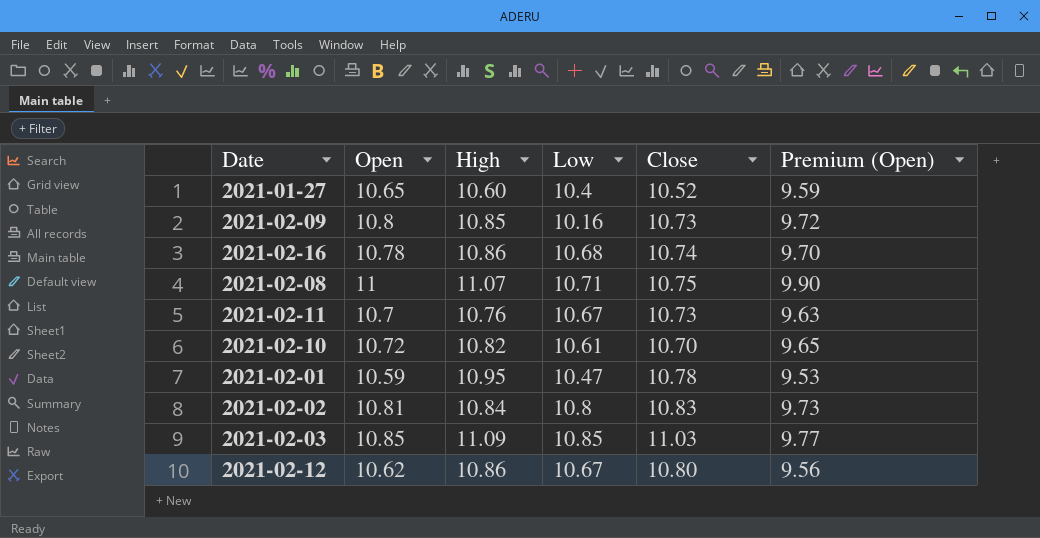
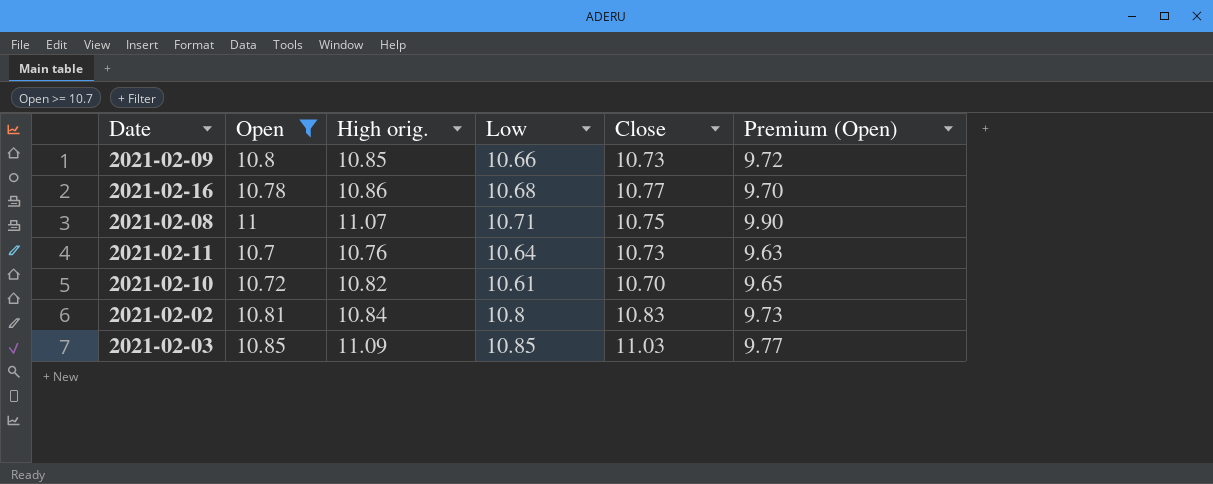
filter: none -> Open >= 10.7
column name: High -> High orig.
2021-02-09 | Low: 10.16 -> 10.66
2021-02-16 | Close: 10.74 -> 10.77
2021-02-11 | Low: 10.67 -> 10.64

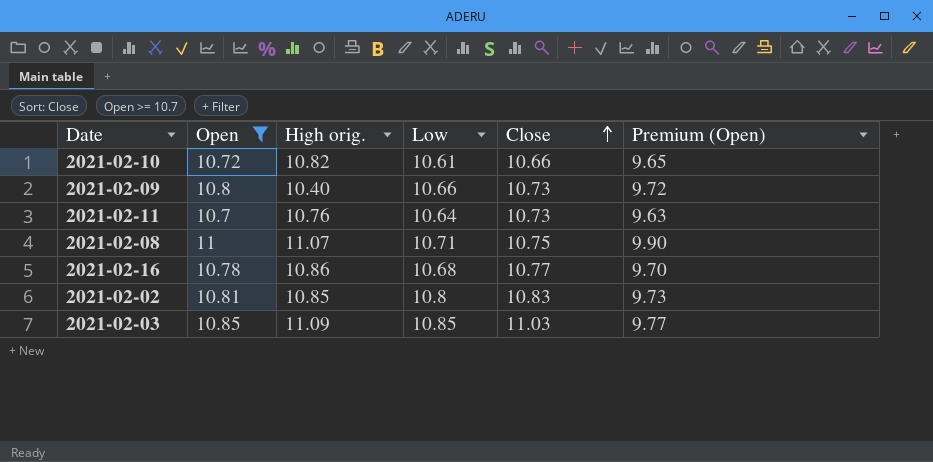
row order: none -> Close ascending
2021-02-10 | Close: 10.70 -> 10.66
2021-02-09 | High orig.: 10.85 -> 10.40
2021-02-02 | High orig.: 10.84 -> 10.85

